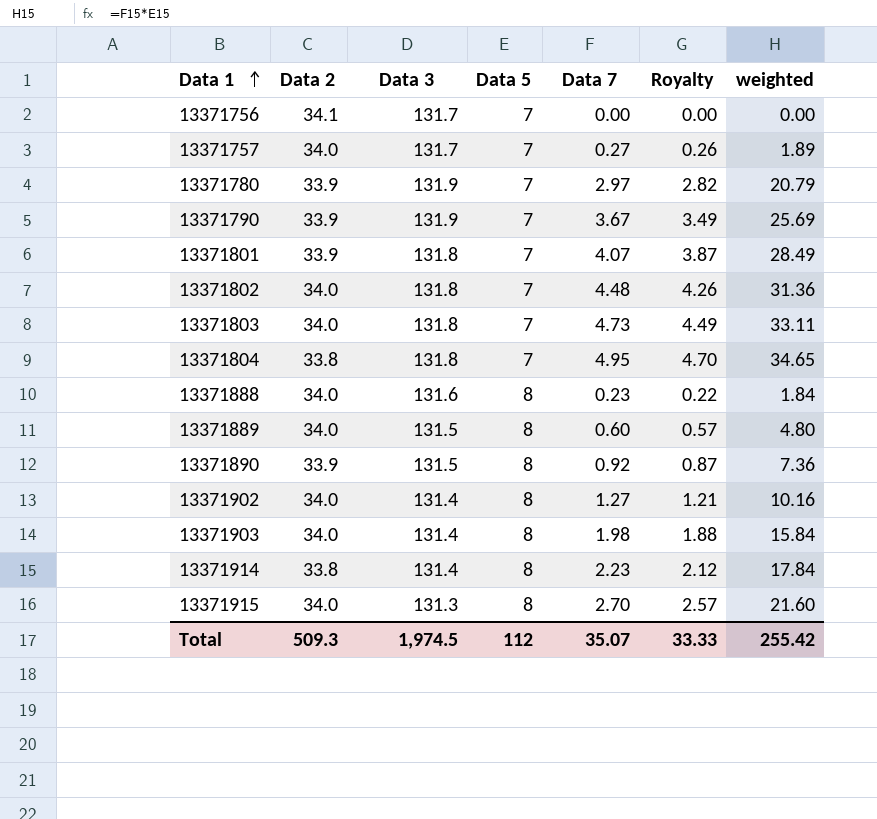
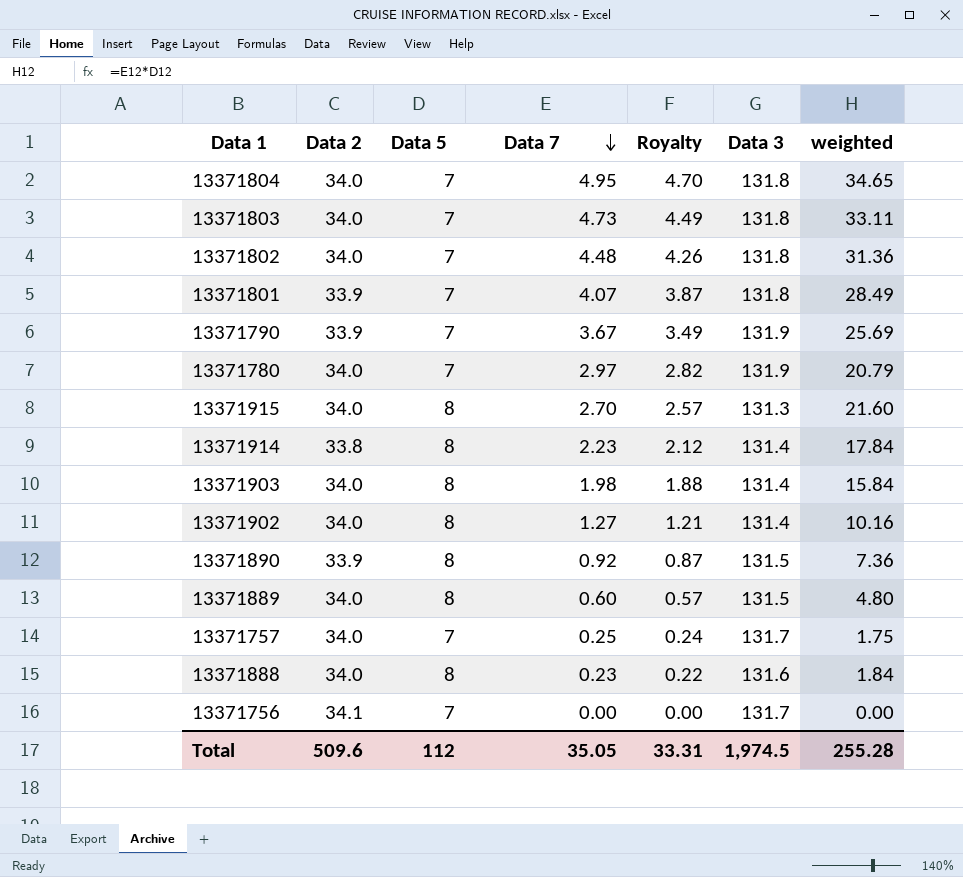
row order: Data 1 ascending -> Data 7 descending
column Data 3 | position: 3 -> 6
13371804 | Data 2: 33.8 -> 34.0
13371780 | Data 2: 33.9 -> 34.0
13371757 | Data 7: 0.27 -> 0.25
13371757 | Royalty: 0.26 -> 0.24
13371757 | weighted: 1.89 -> 1.75
Total | Data 2: 509.3 -> 509.6
Total | Data 7: 35.07 -> 35.05
Total | Royalty: 33.33 -> 33.31
Total | weighted: 255.42 -> 255.28

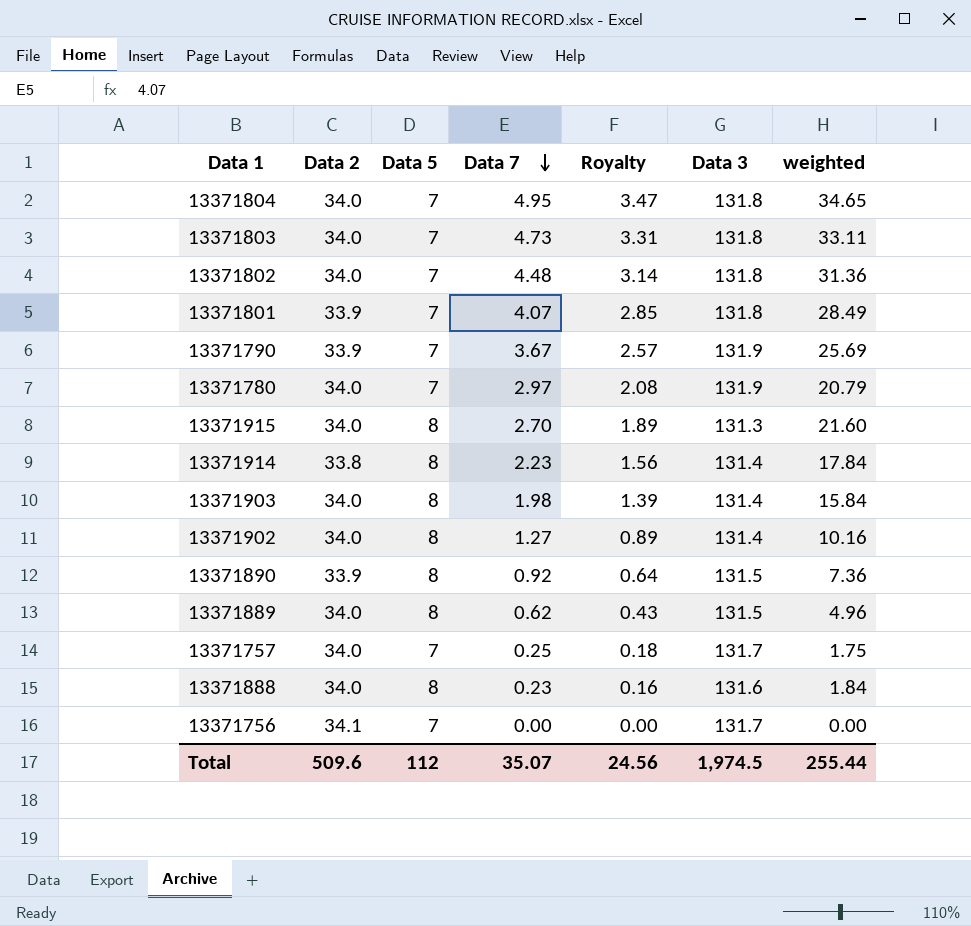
column Royalty | formula: [Data 7] * 0.95 -> [Data 7] * 0.7
13371889 | Data 7: 0.60 -> 0.62
13371889 | weighted: 4.80 -> 4.96
Total | Data 7: 35.05 -> 35.07
Total | Royalty: 33.31 -> 24.56
Total | weighted: 255.28 -> 255.44

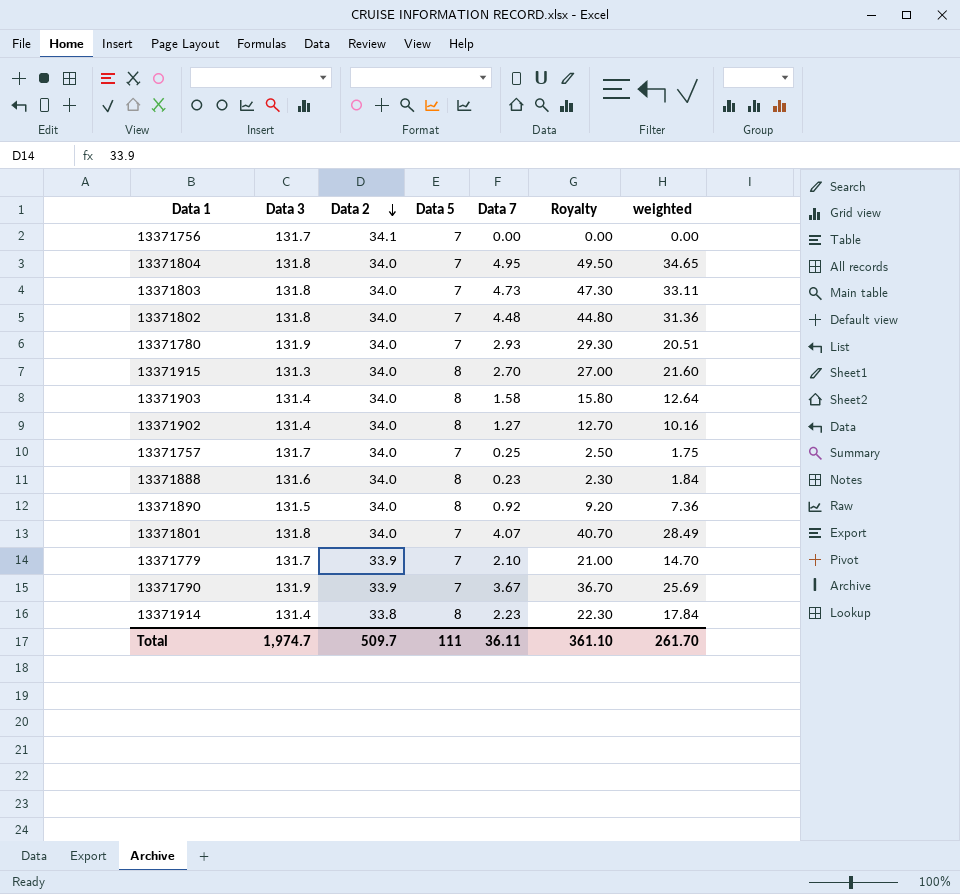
row order: Data 7 descending -> Data 2 descending
column Data 3 | position: 6 -> 2
column Royalty | formula: [Data 7] * 0.7 -> [Data 7] * 10
row 13371889: 34.0 | 8 | 0.62 | 0.43 | 131.5 | 4.96 -> none
13371780 | Data 7: 2.97 -> 2.93
13371780 | weighted: 20.79 -> 20.51
13371903 | Data 7: 1.98 -> 1.58
13371903 | weighted: 15.84 -> 12.64
13371890 | Data 2: 33.9 -> 34.0
13371801 | Data 2: 33.9 -> 34.0
row 13371779: none -> 131.7 | 33.9 | 7 | 2.10 | 21.00 | 14.70
Total | Data 3: 1,974.5 -> 1,974.7
Total | Data 2: 509.6 -> 509.7
Total | Data 5: 112 -> 111
Total | Data 7: 35.07 -> 36.11
Total | Royalty: 24.56 -> 361.10
Total | weighted: 255.44 -> 261.70

